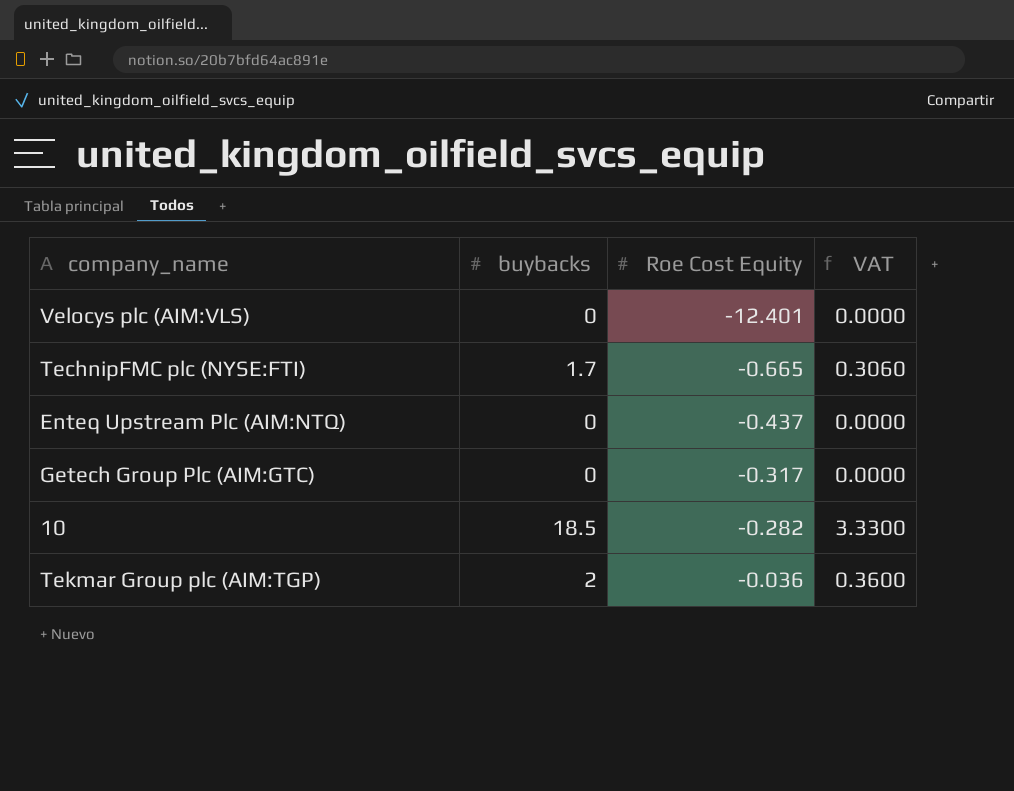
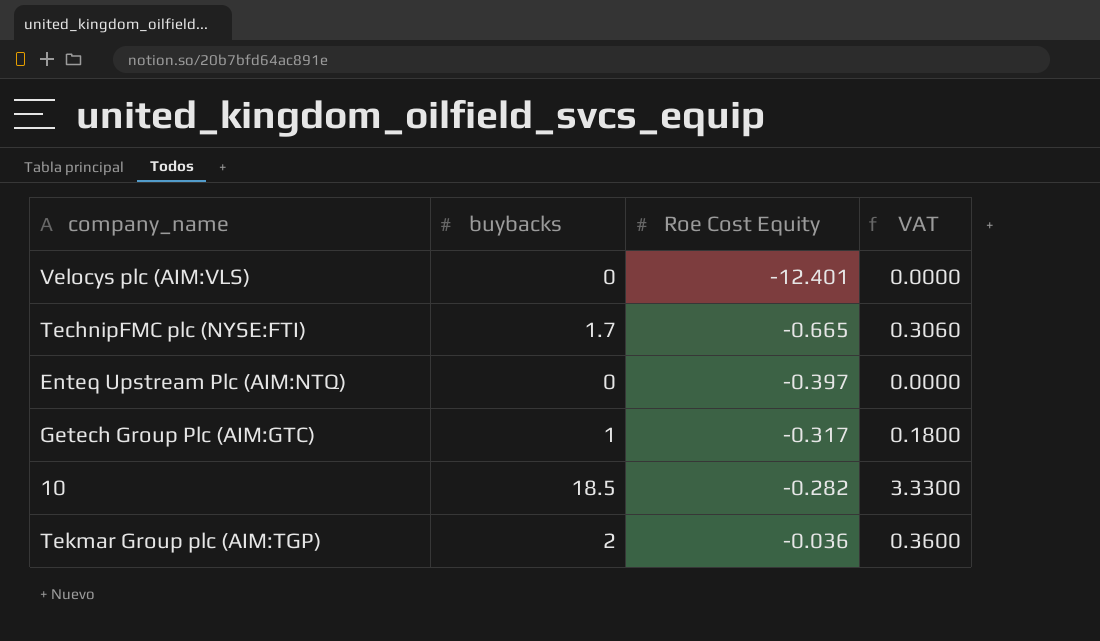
Enteq Upstream Plc (AIM:NTQ) | Roe Cost Equity: -0.437 -> -0.397
Getech Group Plc (AIM:GTC) | buybacks: 0 -> 1
Getech Group Plc (AIM:GTC) | VAT: 0.0000 -> 0.1800

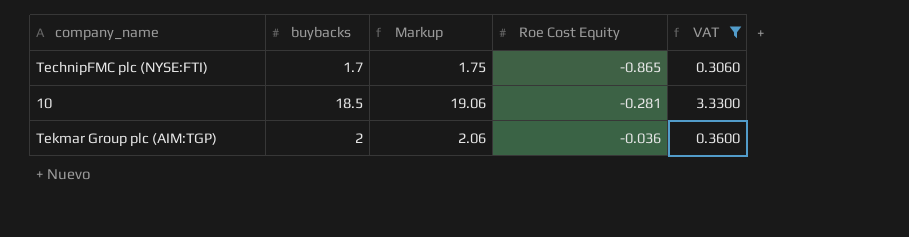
filter: none -> VAT >= 0.3060
column Markup | formula: none -> [buybacks] * 1.03
TechnipFMC plc (NYSE:FTI) | Roe Cost Equity: -0.665 -> -0.865
10 | Roe Cost Equity: -0.282 -> -0.281

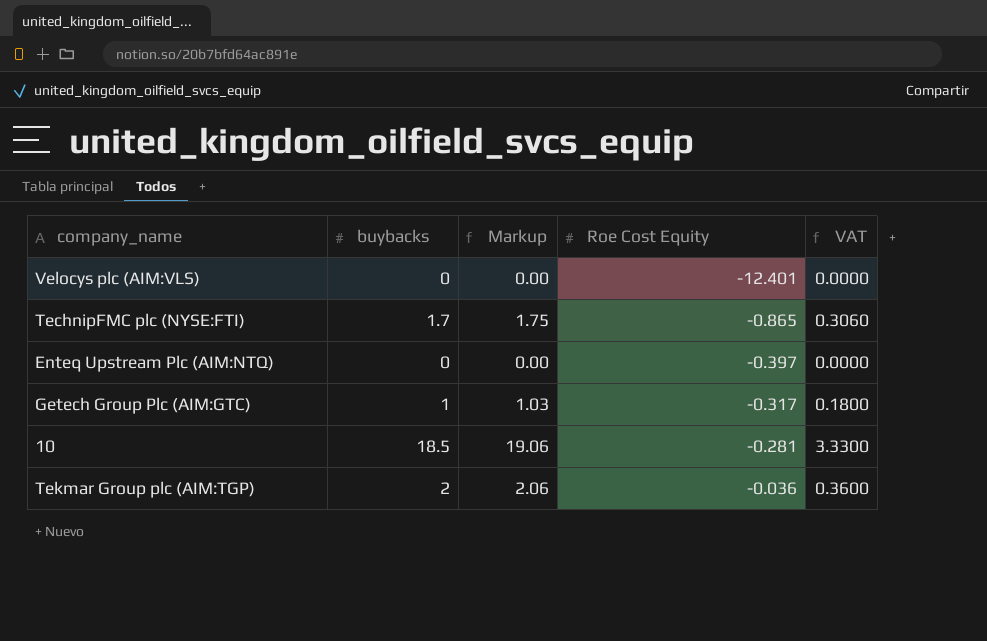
filter: VAT >= 0.3060 -> none

